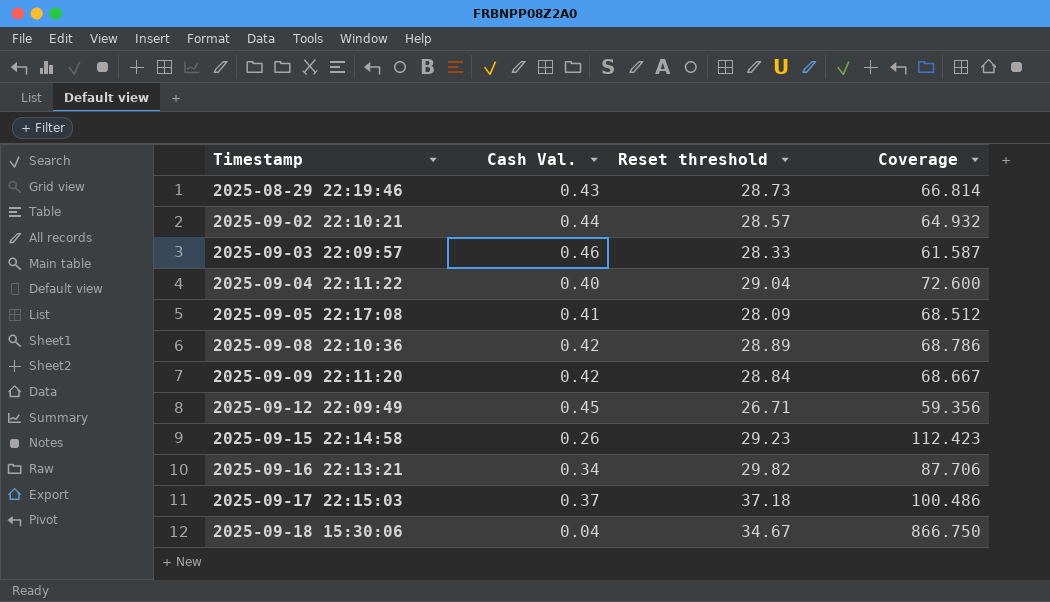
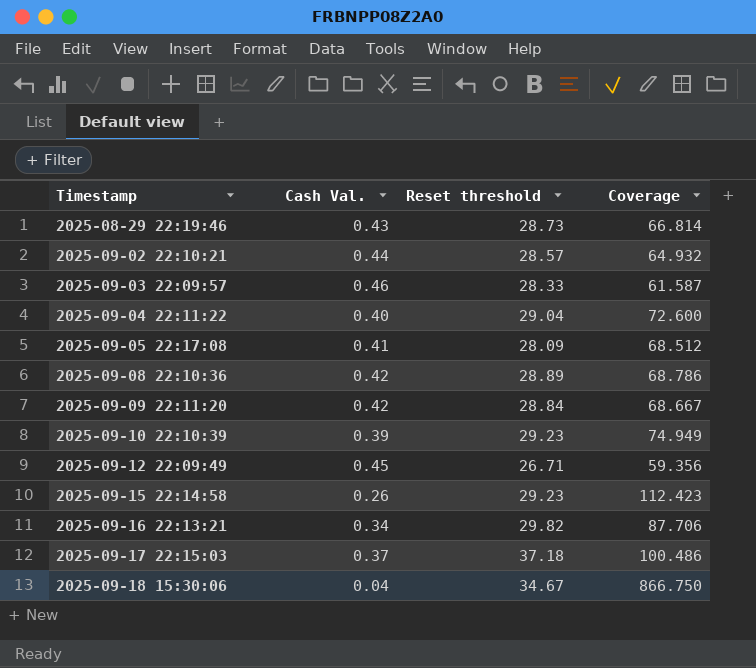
row 2025-09-10 22:10:39: none -> 0.39 | 29.23 | 74.949

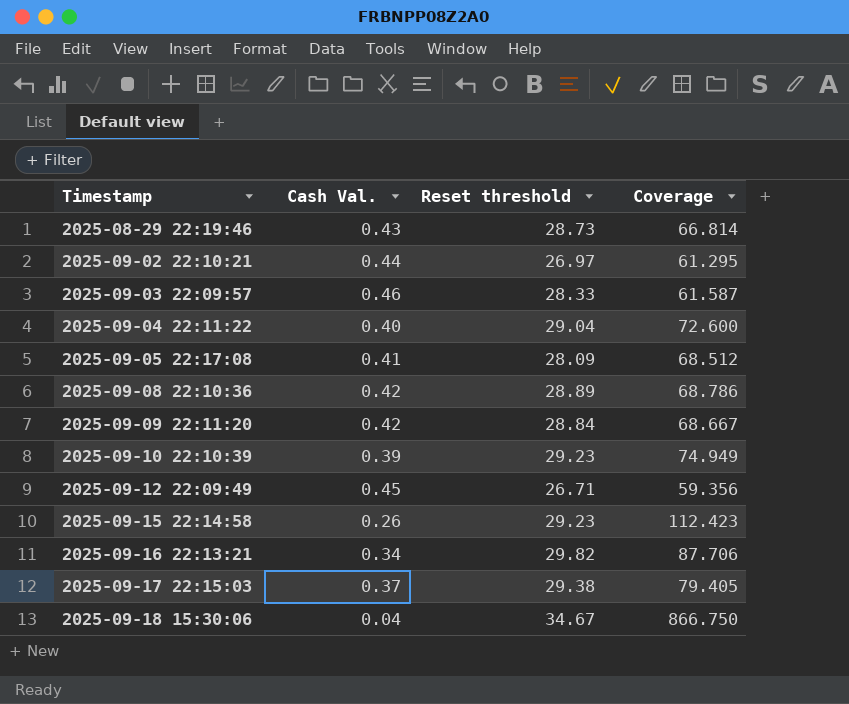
2025-09-02 22:10:21 | Reset threshold: 28.57 -> 26.97
2025-09-02 22:10:21 | Coverage: 64.932 -> 61.295
2025-09-17 22:15:03 | Reset threshold: 37.18 -> 29.38
2025-09-17 22:15:03 | Coverage: 100.486 -> 79.405

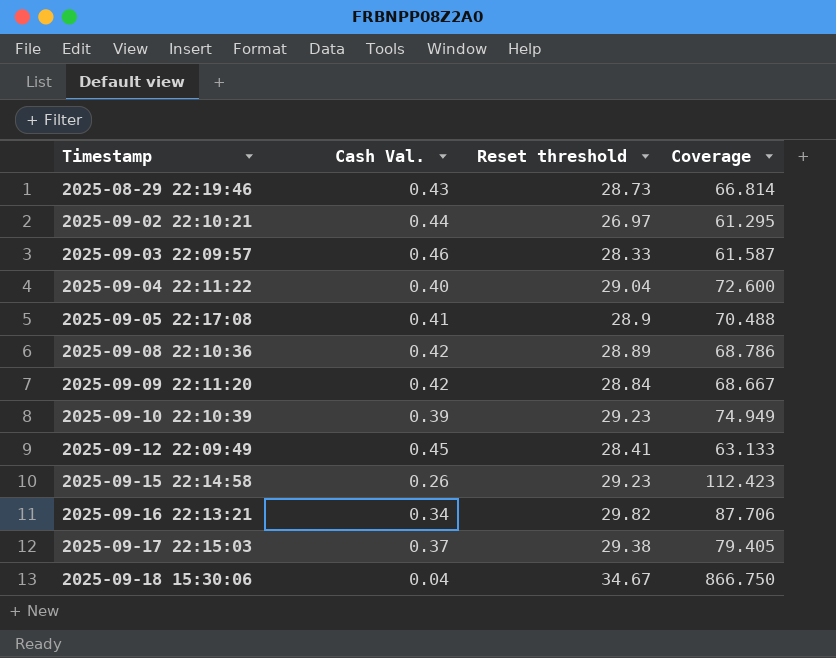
2025-09-05 22:17:08 | Reset threshold: 28.09 -> 28.9
2025-09-05 22:17:08 | Coverage: 68.512 -> 70.488
2025-09-12 22:09:49 | Reset threshold: 26.71 -> 28.41
2025-09-12 22:09:49 | Coverage: 59.356 -> 63.133

